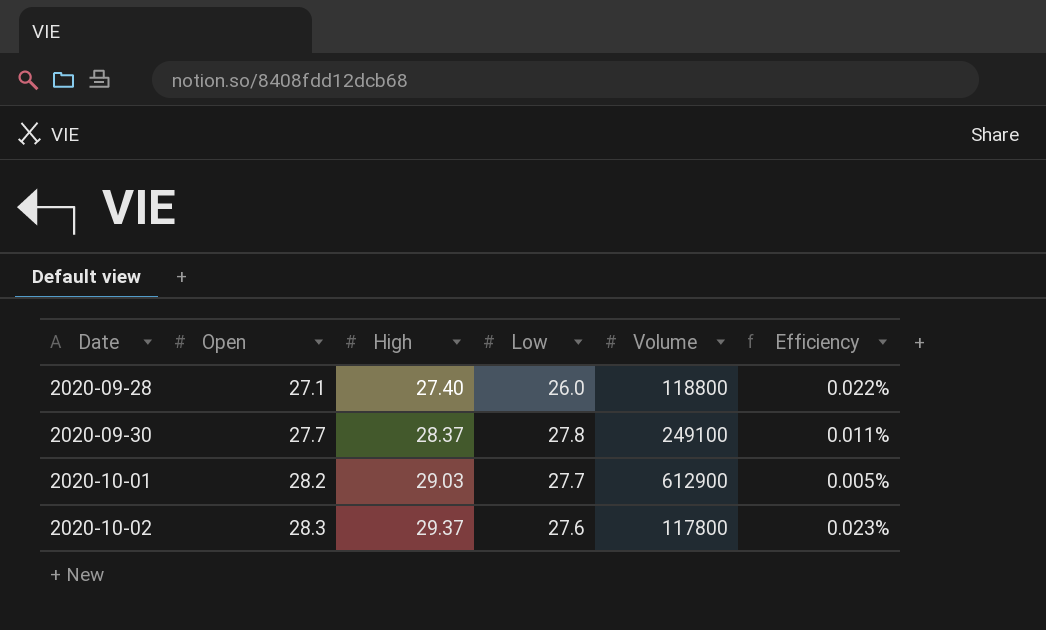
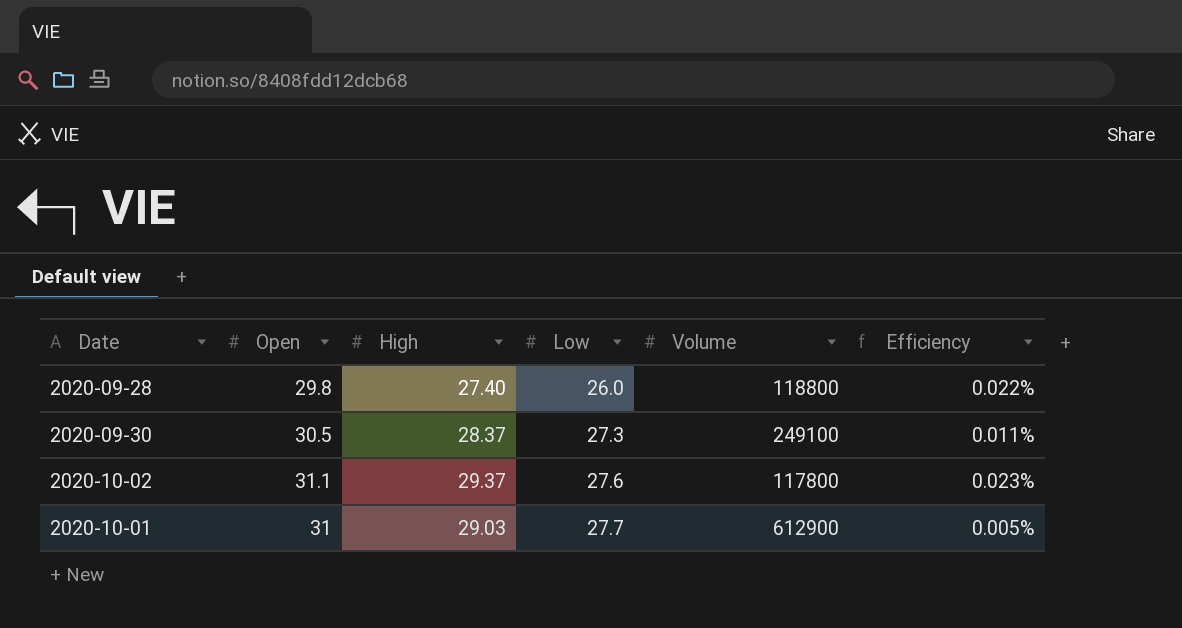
row order: Date ascending -> Low ascending
2020-09-28 | Open: 27.1 -> 29.8
2020-09-30 | Open: 27.7 -> 30.5
2020-09-30 | Low: 27.8 -> 27.3
2020-10-02 | Open: 28.3 -> 31.1
2020-10-01 | Open: 28.2 -> 31

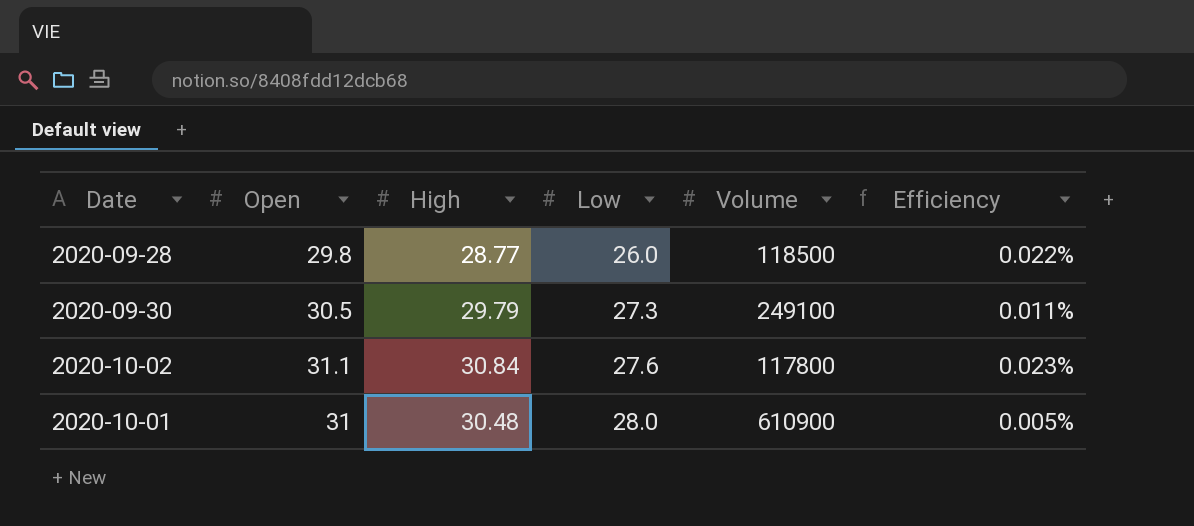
2020-09-28 | High: 27.40 -> 28.77
2020-09-28 | Volume: 118800 -> 118500
2020-09-30 | High: 28.37 -> 29.79
2020-10-02 | High: 29.37 -> 30.84
2020-10-01 | High: 29.03 -> 30.48
2020-10-01 | Low: 27.7 -> 28.0
2020-10-01 | Volume: 612900 -> 610900

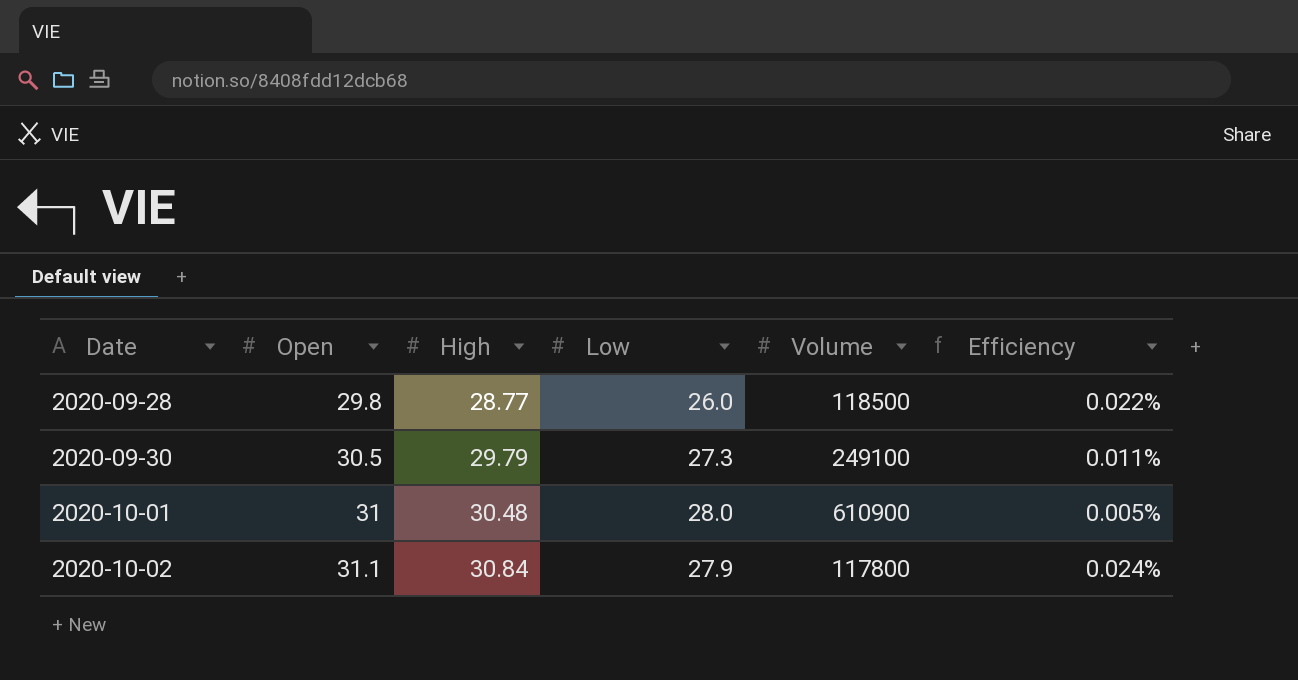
row order: Low ascending -> Date ascending
2020-10-02 | Low: 27.6 -> 27.9
2020-10-02 | Efficiency: 0.023% -> 0.024%

